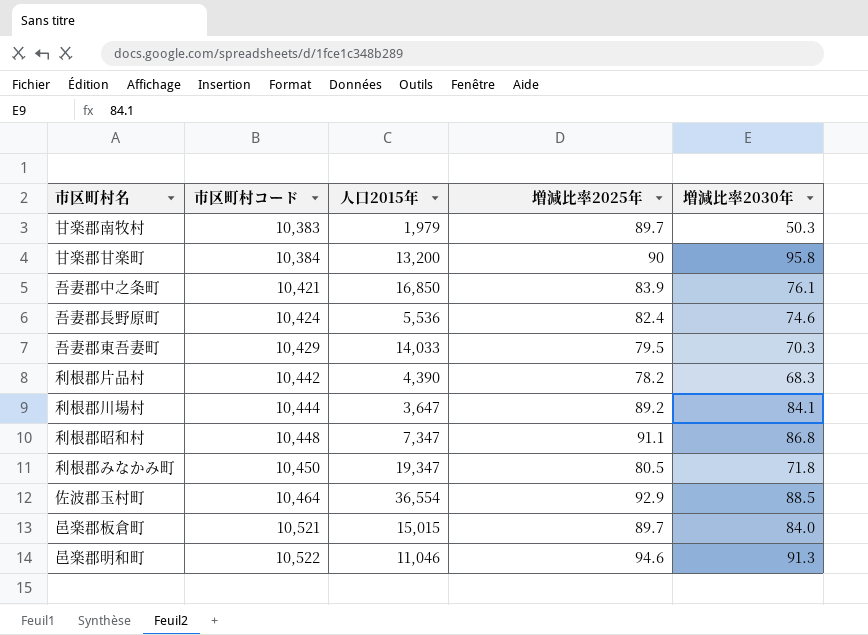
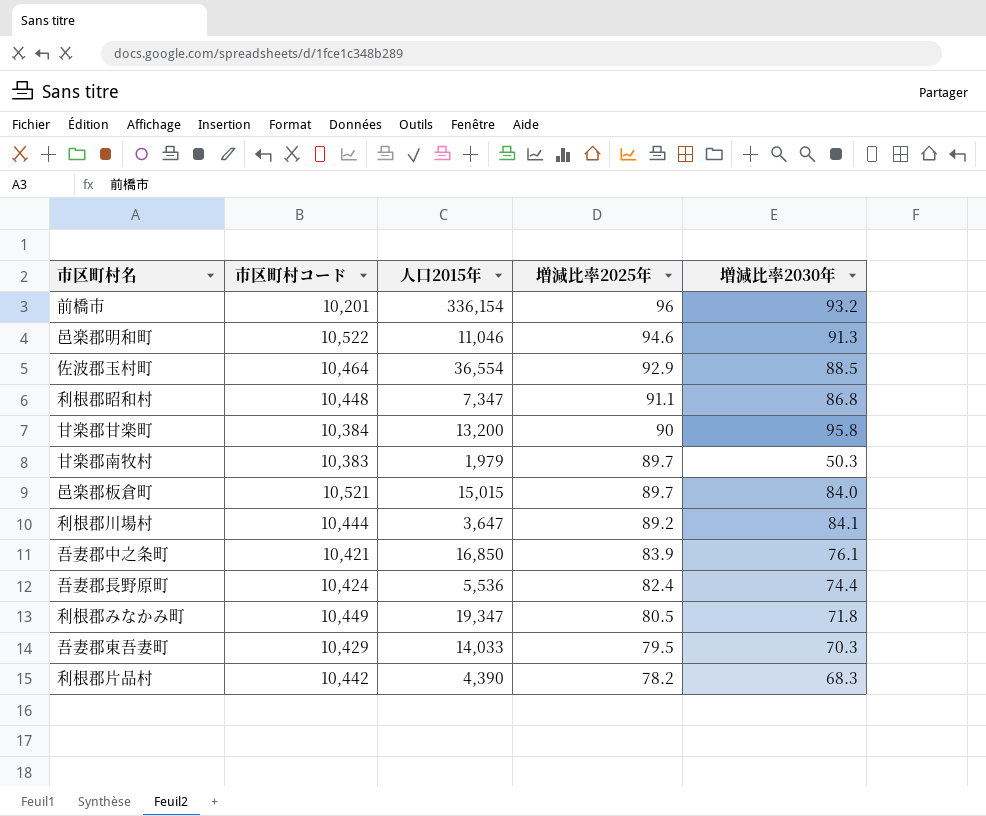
row order: 市区町村コード ascending -> 増減比率2025年 descending
row 前橋市: none -> 10,201 | 336,154 | 96 | 93.2
吾妻郡長野原町 | 増減比率2030年: 74.6 -> 74.4
利根郡みなかみ町 | 市区町村コード: 10,450 -> 10,449

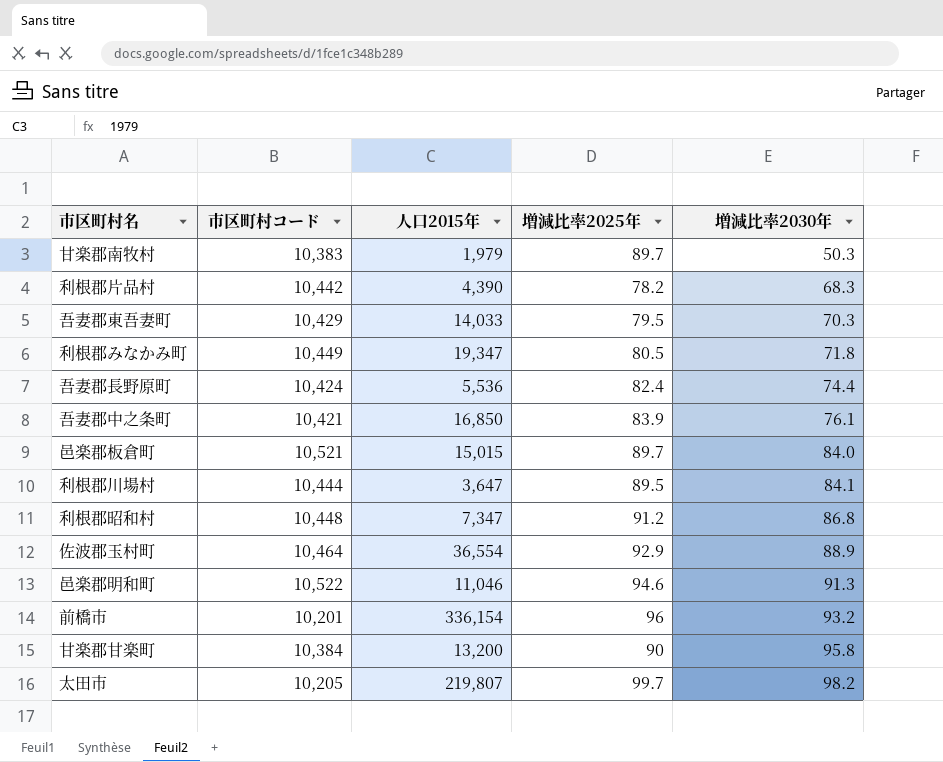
row order: 増減比率2025年 descending -> 増減比率2030年 ascending
利根郡川場村 | 増減比率2025年: 89.2 -> 89.5
利根郡昭和村 | 増減比率2025年: 91.1 -> 91.2
佐波郡玉村町 | 増減比率2030年: 88.5 -> 88.9
row 太田市: none -> 10,205 | 219,807 | 99.7 | 98.2

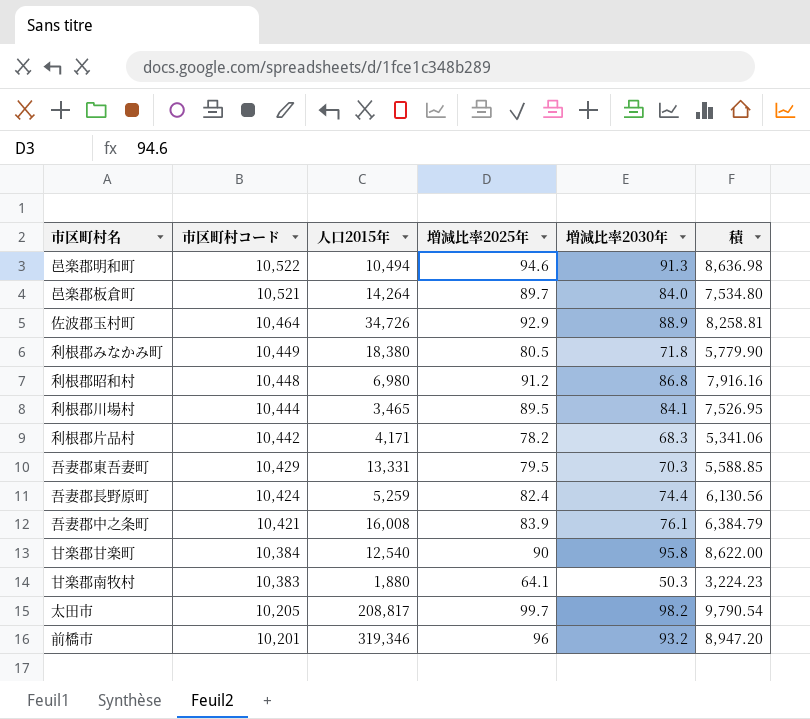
row order: 増減比率2030年 ascending -> 市区町村コード descending
column 積 | formula: none -> [増減比率2025年] * [増減比率2030年]
邑楽郡明和町 | 人口2015年: 11,046 -> 10,494
邑楽郡板倉町 | 人口2015年: 15,015 -> 14,264
佐波郡玉村町 | 人口2015年: 36,554 -> 34,726
利根郡みなかみ町 | 人口2015年: 19,347 -> 18,380
利根郡昭和村 | 人口2015年: 7,347 -> 6,980
利根郡川場村 | 人口2015年: 3,647 -> 3,465
利根郡片品村 | 人口2015年: 4,390 -> 4,171
吾妻郡東吾妻町 | 人口2015年: 14,033 -> 13,331
吾妻郡長野原町 | 人口2015年: 5,536 -> 5,259
吾妻郡中之条町 | 人口2015年: 16,850 -> 16,008
甘楽郡甘楽町 | 人口2015年: 13,200 -> 12,540
甘楽郡南牧村 | 人口2015年: 1,979 -> 1,880
甘楽郡南牧村 | 増減比率2025年: 89.7 -> 64.1
太田市 | 人口2015年: 219,807 -> 208,817
前橋市 | 人口2015年: 336,154 -> 319,346

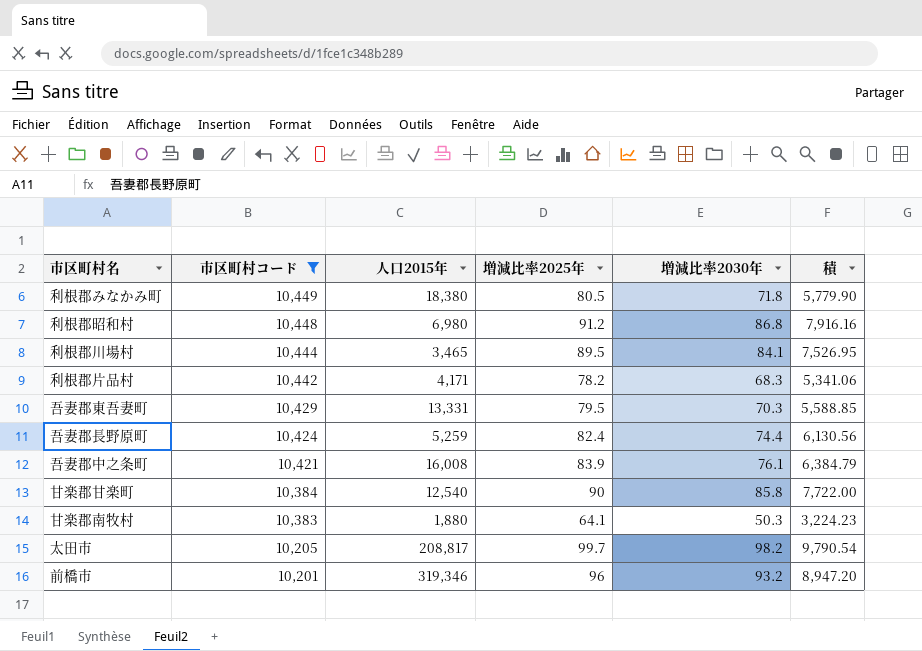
filter: none -> 市区町村コード <= 10,449
甘楽郡甘楽町 | 増減比率2030年: 95.8 -> 85.8
甘楽郡甘楽町 | 積: 8,622.00 -> 7,722.00

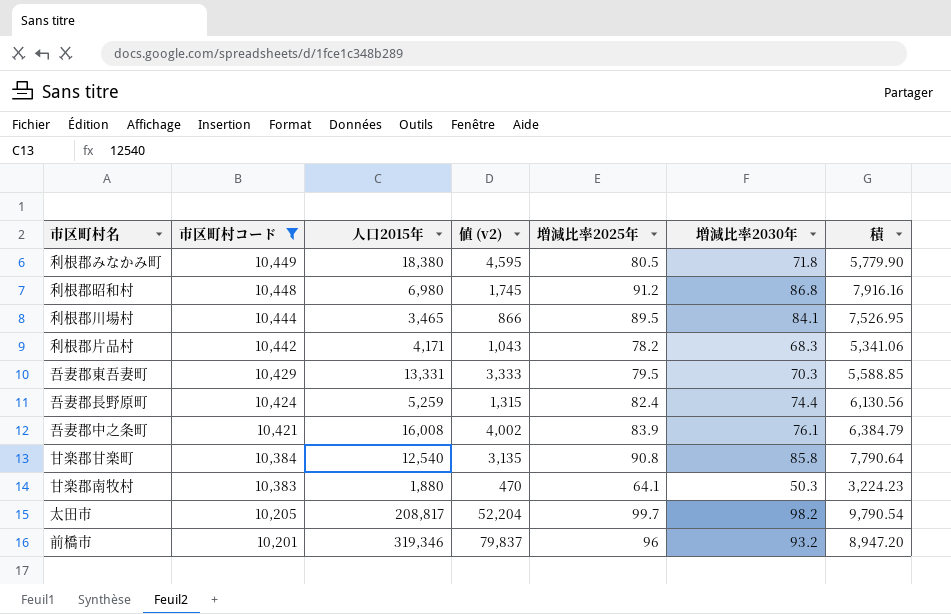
column 値 (v2) | formula: none -> [人口2015年] * 0.25
甘楽郡甘楽町 | 増減比率2025年: 90 -> 90.8
甘楽郡甘楽町 | 積: 7,722.00 -> 7,790.64

